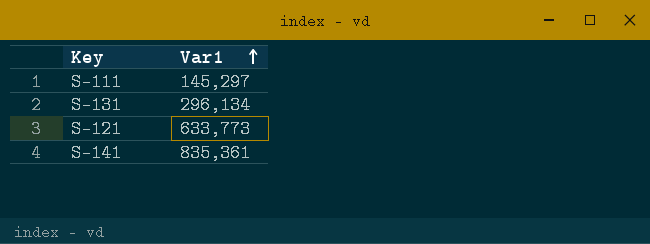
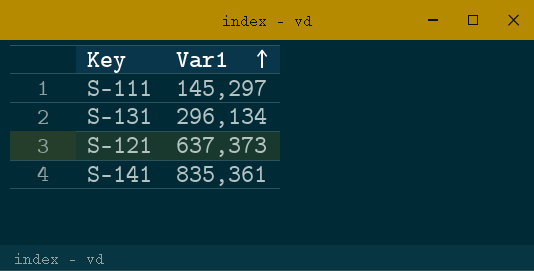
S-121 | Var1: 633,773 -> 637,373

